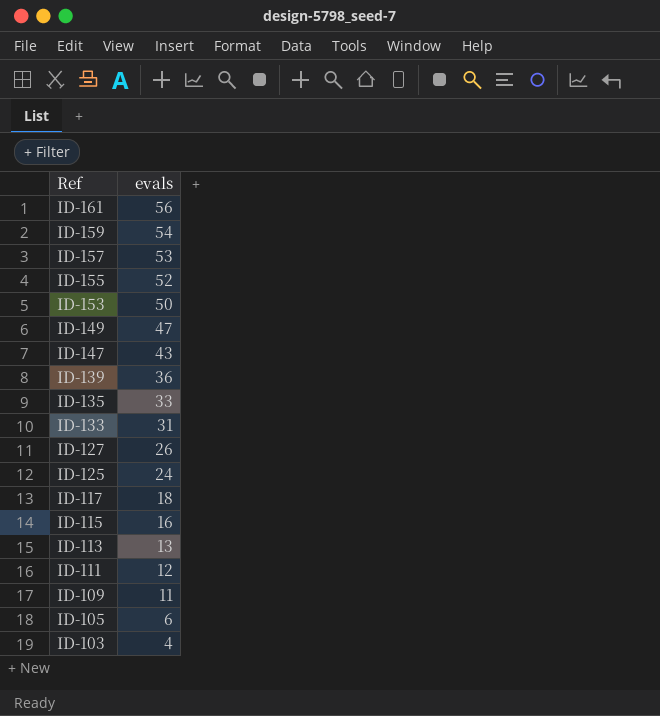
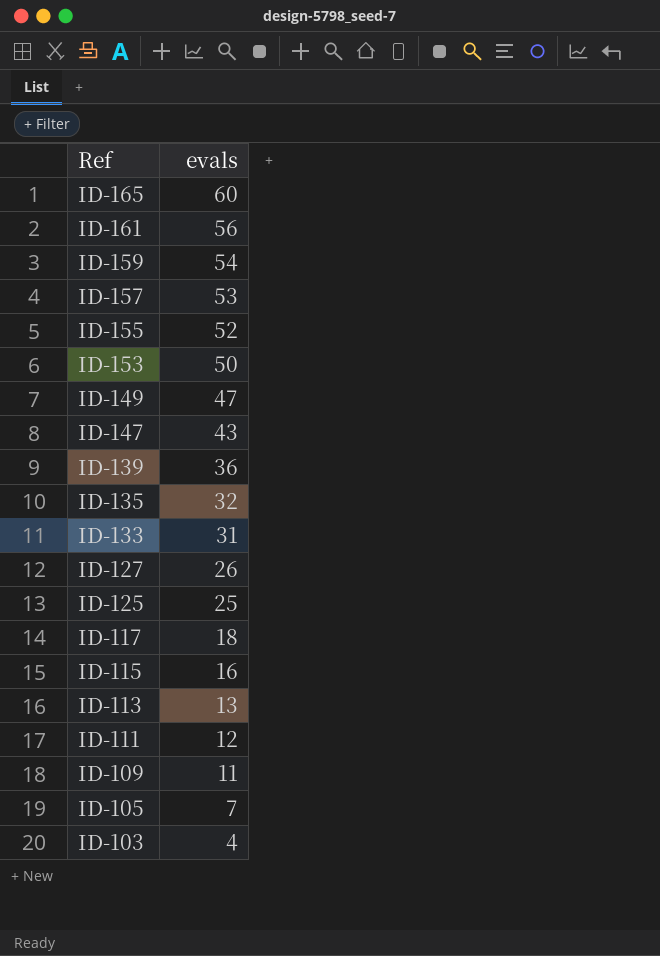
row ID-165: none -> 60
ID-135 | evals: 33 -> 32
ID-125 | evals: 24 -> 25
ID-105 | evals: 6 -> 7

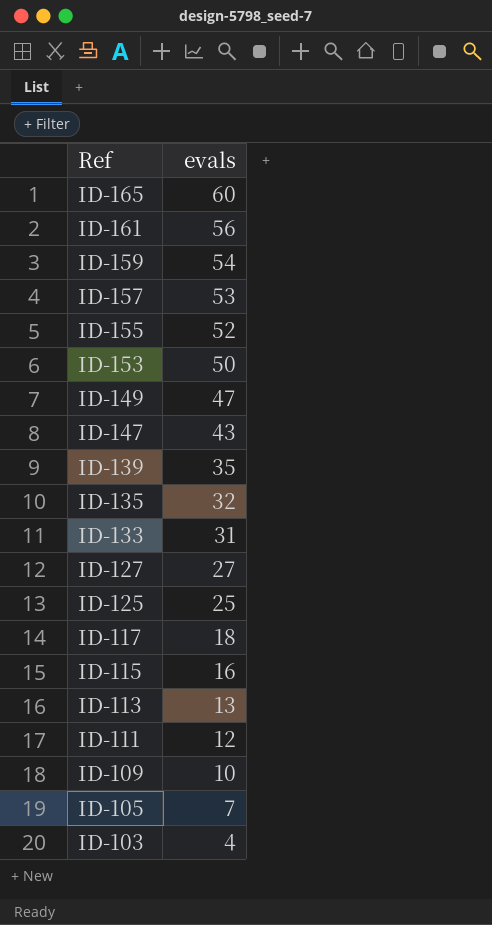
ID-139 | evals: 36 -> 35
ID-127 | evals: 26 -> 27
ID-109 | evals: 11 -> 10

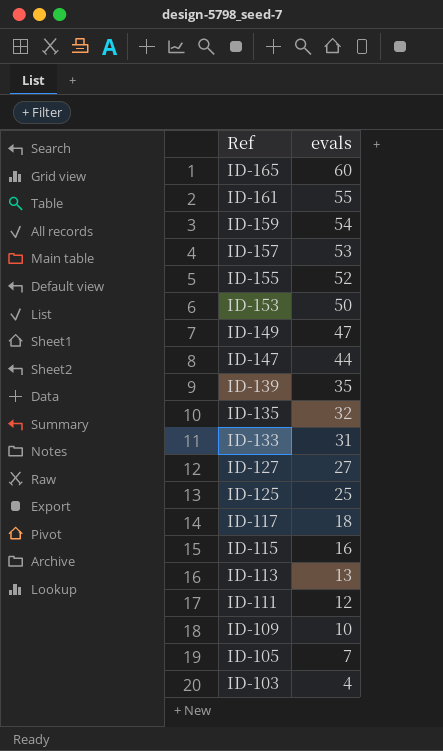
ID-161 | evals: 56 -> 55
ID-147 | evals: 43 -> 44

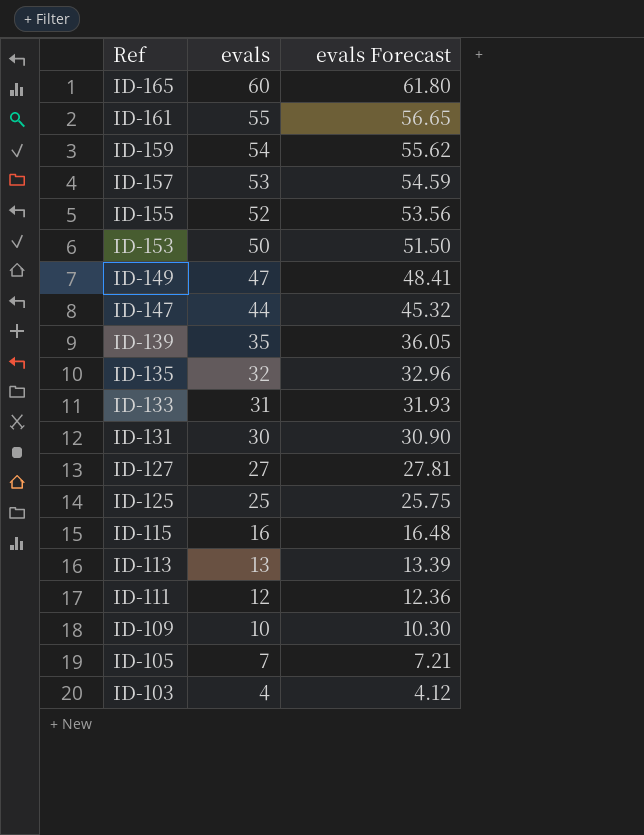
column evals Forecast | formula: none -> [evals] * 1.03
row ID-117: 18 -> none
row ID-131: none -> 30 | 30.90

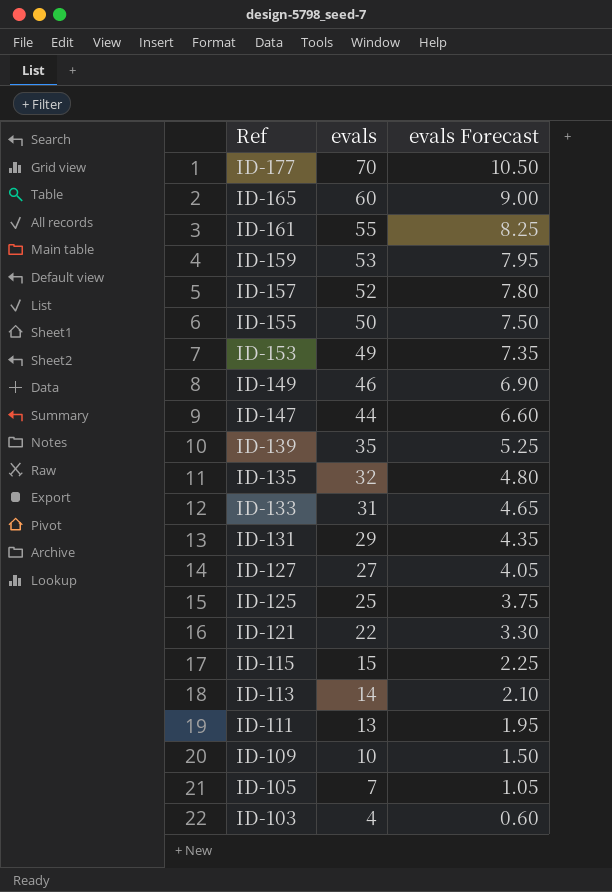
column evals Forecast | formula: [evals] * 1.03 -> [evals] * 0.15
row ID-177: none -> 70 | 10.50
ID-159 | evals: 54 -> 53
ID-157 | evals: 53 -> 52
ID-155 | evals: 52 -> 50
ID-153 | evals: 50 -> 49
ID-149 | evals: 47 -> 46
ID-131 | evals: 30 -> 29
row ID-121: none -> 22 | 3.30
ID-115 | evals: 16 -> 15
ID-113 | evals: 13 -> 14
ID-111 | evals: 12 -> 13

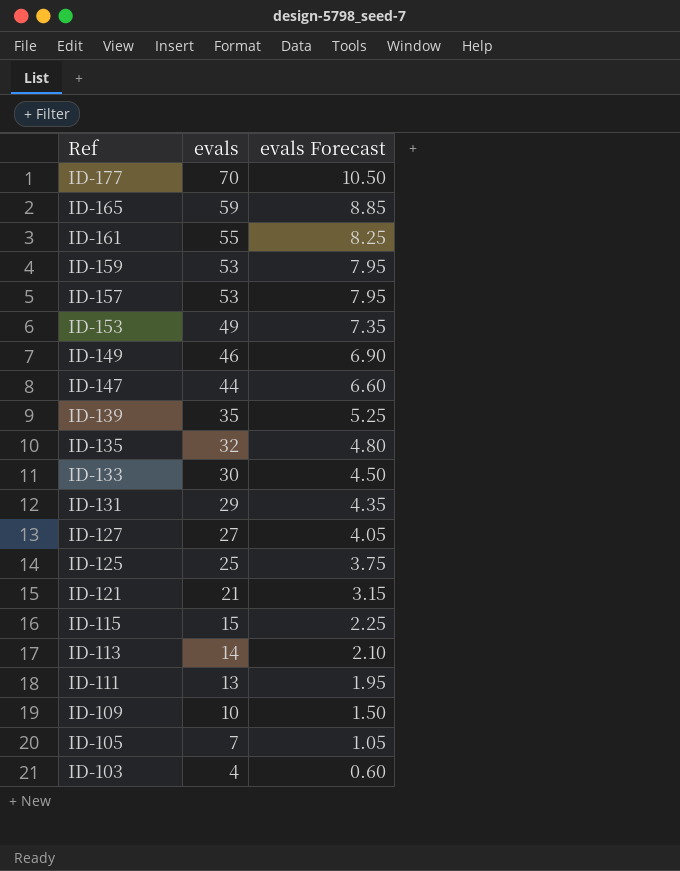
row ID-155: 50 | 7.50 -> none
ID-165 | evals: 60 -> 59
ID-165 | evals Forecast: 9.00 -> 8.85
ID-157 | evals: 52 -> 53
ID-157 | evals Forecast: 7.80 -> 7.95
ID-133 | evals: 31 -> 30
ID-133 | evals Forecast: 4.65 -> 4.50
ID-121 | evals: 22 -> 21
ID-121 | evals Forecast: 3.30 -> 3.15

